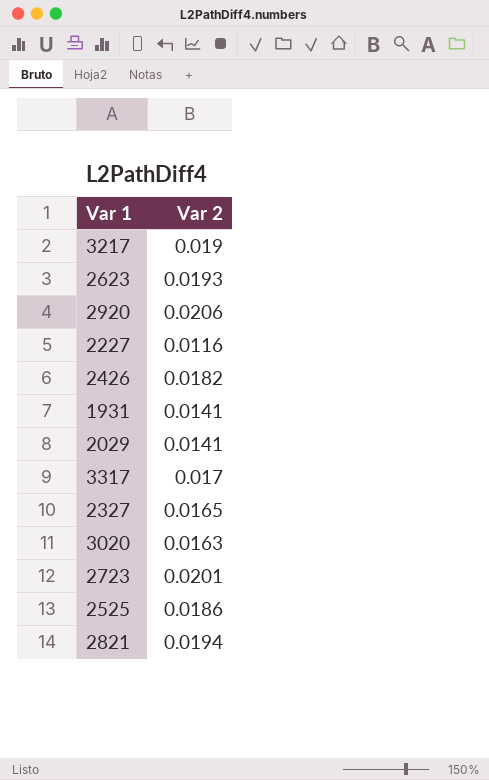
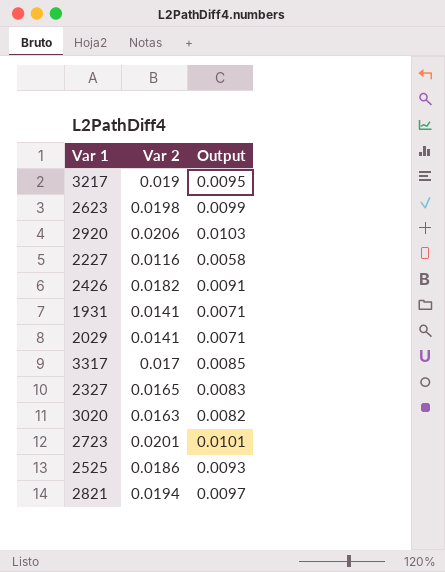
column Output | formula: none -> [Var 2] * 0.5
2623 | Var 2: 0.0193 -> 0.0198

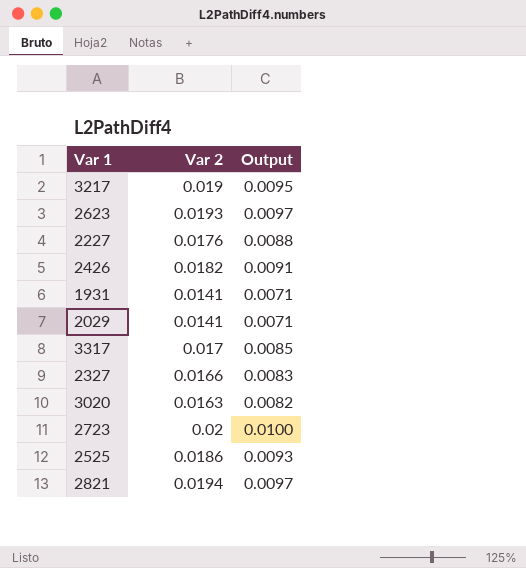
row 2920: 0.0206 | 0.0103 -> none
2623 | Var 2: 0.0198 -> 0.0193
2623 | Output: 0.0099 -> 0.0097
2227 | Var 2: 0.0116 -> 0.0176
2227 | Output: 0.0058 -> 0.0088
2327 | Var 2: 0.0165 -> 0.0166
2723 | Var 2: 0.0201 -> 0.02
2723 | Output: 0.0101 -> 0.0100

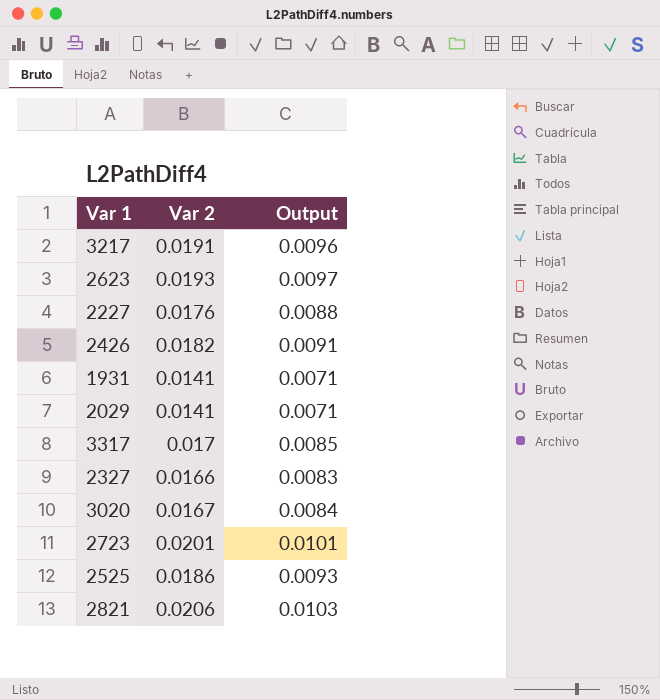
3217 | Var 2: 0.019 -> 0.0191
3217 | Output: 0.0095 -> 0.0096
3020 | Var 2: 0.0163 -> 0.0167
3020 | Output: 0.0082 -> 0.0084
2723 | Var 2: 0.02 -> 0.0201
2723 | Output: 0.0100 -> 0.0101
2821 | Var 2: 0.0194 -> 0.0206
2821 | Output: 0.0097 -> 0.0103

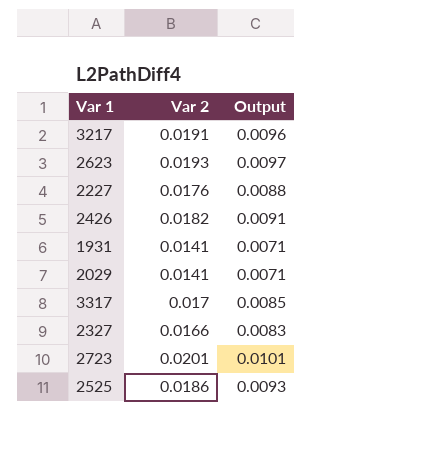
row 3020: 0.0167 | 0.0084 -> none
row 2821: 0.0206 | 0.0103 -> none

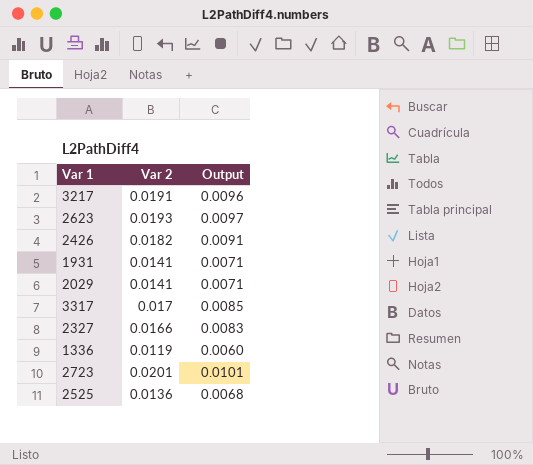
row 2227: 0.0176 | 0.0088 -> none
row 1336: none -> 0.0119 | 0.0060
2525 | Var 2: 0.0186 -> 0.0136
2525 | Output: 0.0093 -> 0.0068

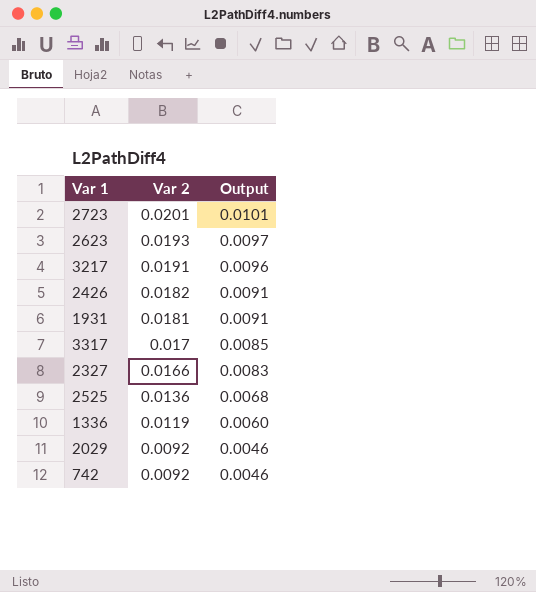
row order: none -> Var 2 descending
1931 | Var 2: 0.0141 -> 0.0181
1931 | Output: 0.0071 -> 0.0091
2029 | Var 2: 0.0141 -> 0.0092
2029 | Output: 0.0071 -> 0.0046
row 742: none -> 0.0092 | 0.0046

